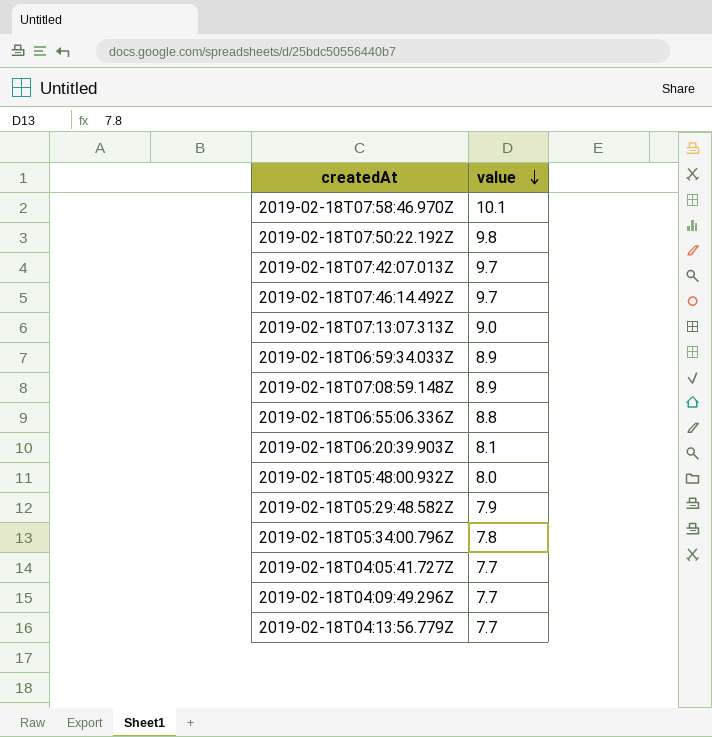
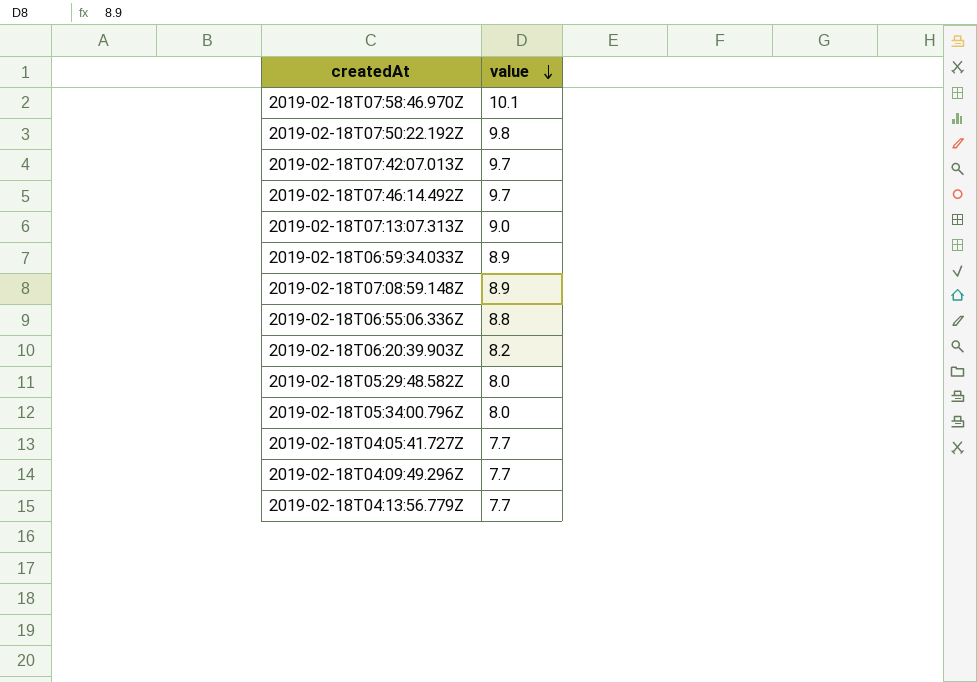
row 2019-02-18T05:48:00.932Z: 8.0 -> none
2019-02-18T06:20:39.903Z | value: 8.1 -> 8.2
2019-02-18T05:29:48.582Z | value: 7.9 -> 8.0
2019-02-18T05:34:00.796Z | value: 7.8 -> 8.0

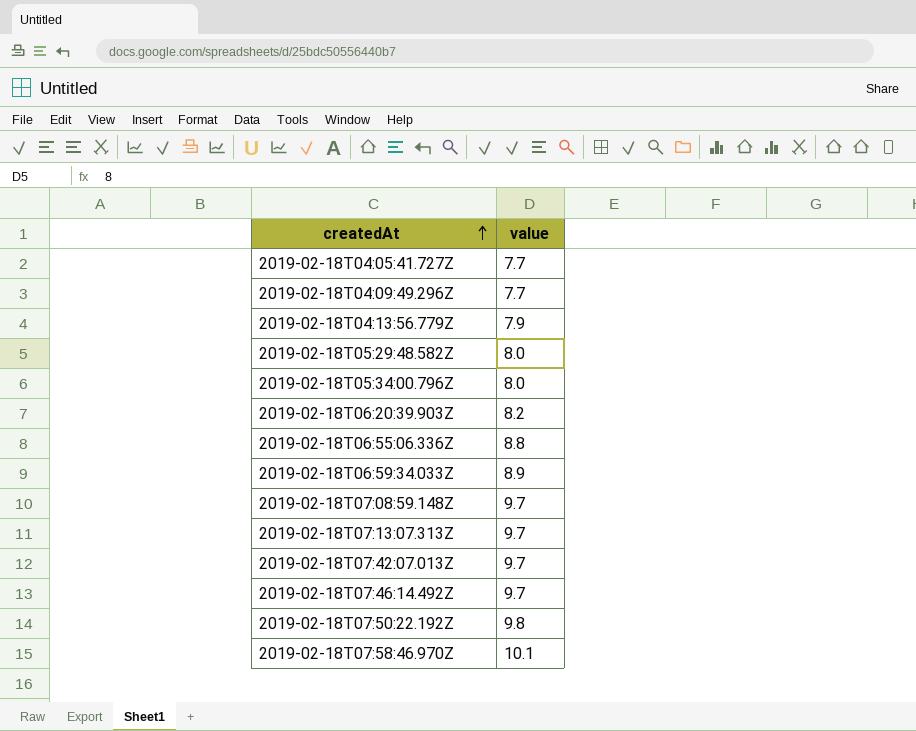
row order: value descending -> createdAt ascending
2019-02-18T04:13:56.779Z | value: 7.7 -> 7.9
2019-02-18T07:08:59.148Z | value: 8.9 -> 9.7
2019-02-18T07:13:07.313Z | value: 9.0 -> 9.7

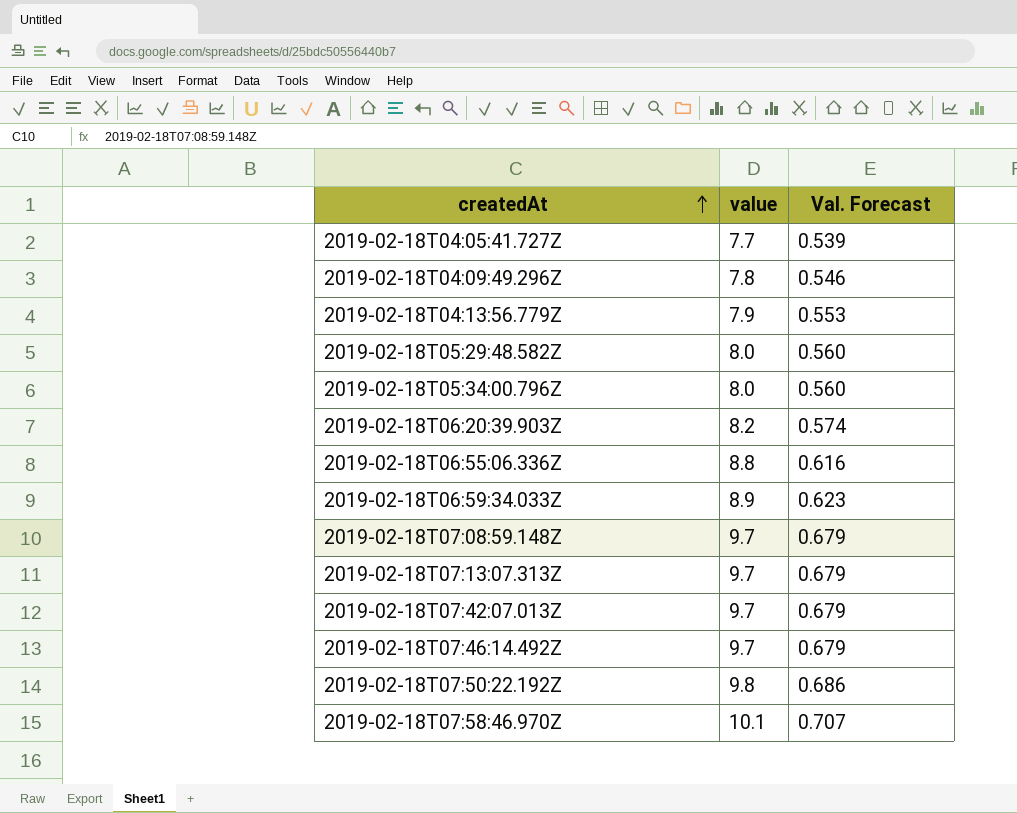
column Val. Forecast | formula: none -> [value] * 0.07
2019-02-18T04:09:49.296Z | value: 7.7 -> 7.8

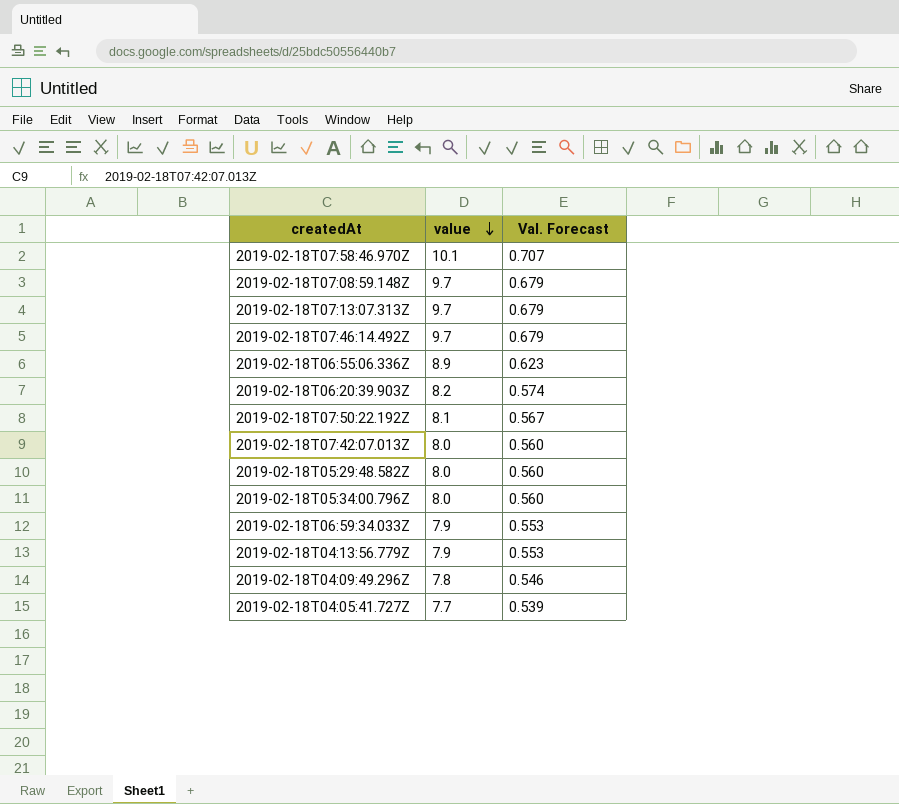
row order: createdAt ascending -> value descending
2019-02-18T06:55:06.336Z | value: 8.8 -> 8.9
2019-02-18T06:55:06.336Z | Val. Forecast: 0.616 -> 0.623
2019-02-18T07:50:22.192Z | value: 9.8 -> 8.1
2019-02-18T07:50:22.192Z | Val. Forecast: 0.686 -> 0.567
2019-02-18T07:42:07.013Z | value: 9.7 -> 8.0
2019-02-18T07:42:07.013Z | Val. Forecast: 0.679 -> 0.560
2019-02-18T06:59:34.033Z | value: 8.9 -> 7.9
2019-02-18T06:59:34.033Z | Val. Forecast: 0.623 -> 0.553

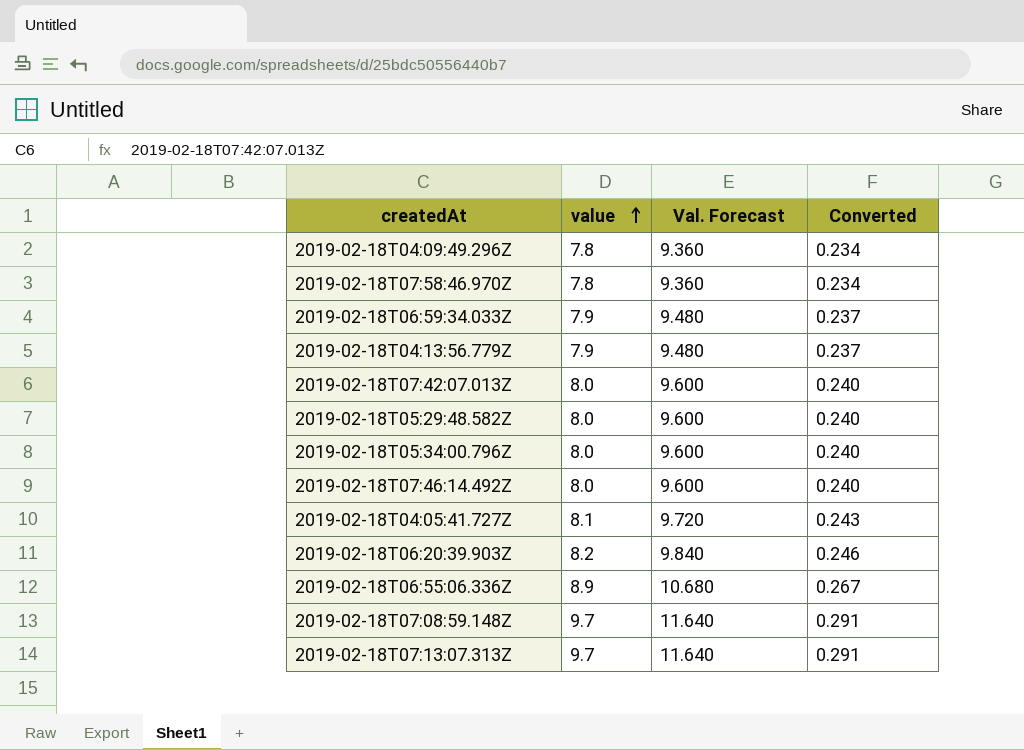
row order: value descending -> value ascending
column Val. Forecast | formula: [value] * 0.07 -> [value] * 1.2
column Converted | formula: none -> [value] * 0.03
row 2019-02-18T07:50:22.192Z: 8.1 | 0.567 -> none
2019-02-18T07:58:46.970Z | value: 10.1 -> 7.8
2019-02-18T07:46:14.492Z | value: 9.7 -> 8.0
2019-02-18T04:05:41.727Z | value: 7.7 -> 8.1

